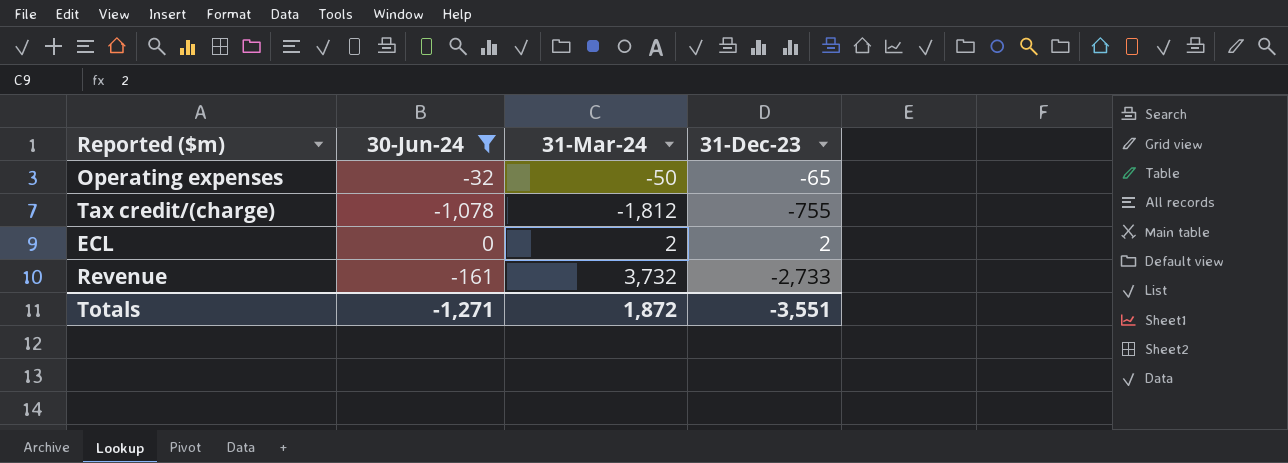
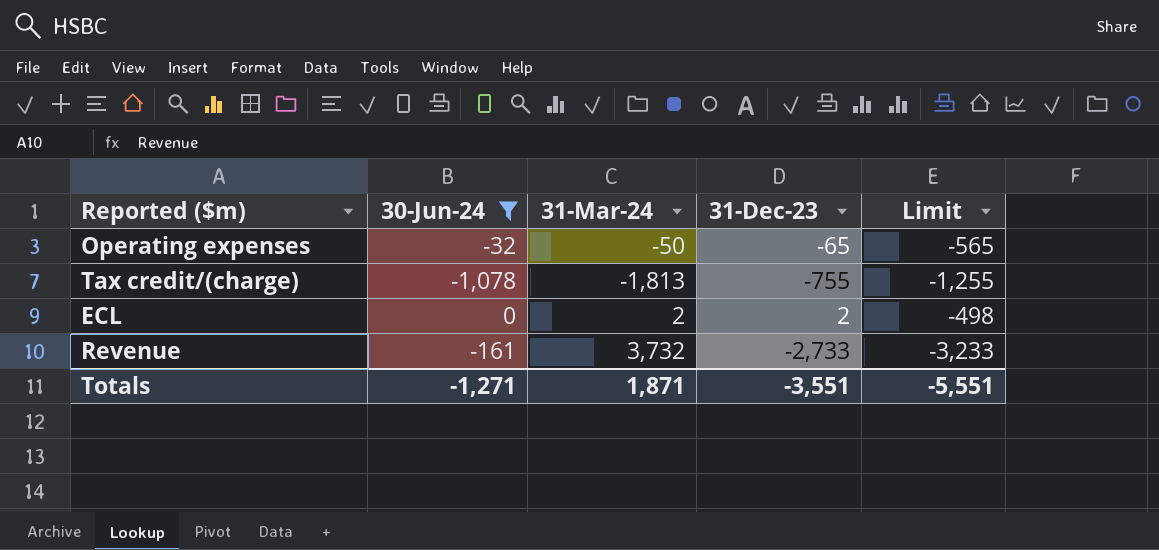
column Limit | formula: none -> [31-Dec-23] - 500
Tax credit/(charge) | 31-Mar-24: -1,812 -> -1,813
Totals | 31-Mar-24: 1,872 -> 1,871

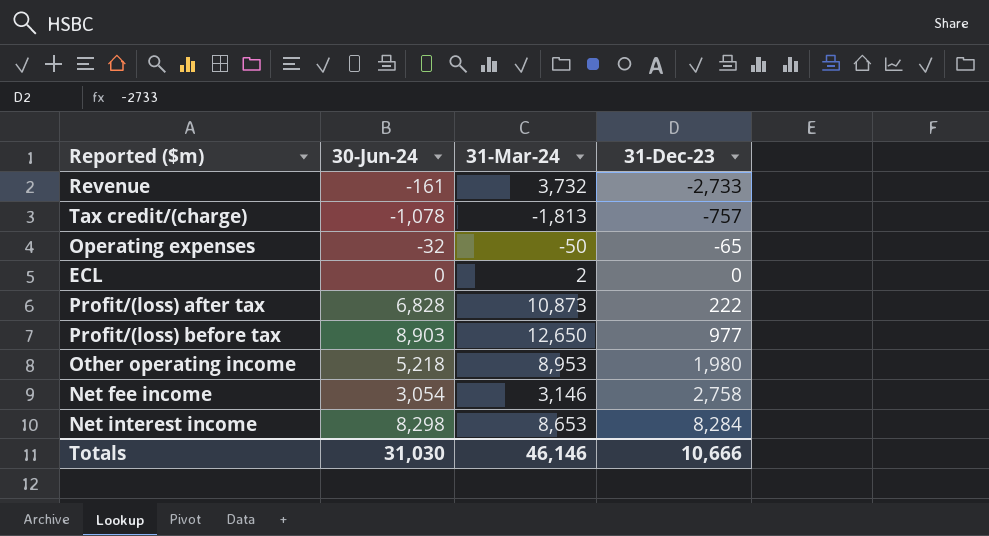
filter: 30-Jun-24 <= 0 -> none
row order: none -> 31-Dec-23 ascending
column Limit | formula: [31-Dec-23] - 500 -> none
Tax credit/(charge) | 31-Dec-23: -755 -> -757
ECL | 31-Dec-23: 2 -> 0
Totals | 30-Jun-24: -1,271 -> 31,030
Totals | 31-Mar-24: 1,871 -> 46,146
Totals | 31-Dec-23: -3,551 -> 10,666

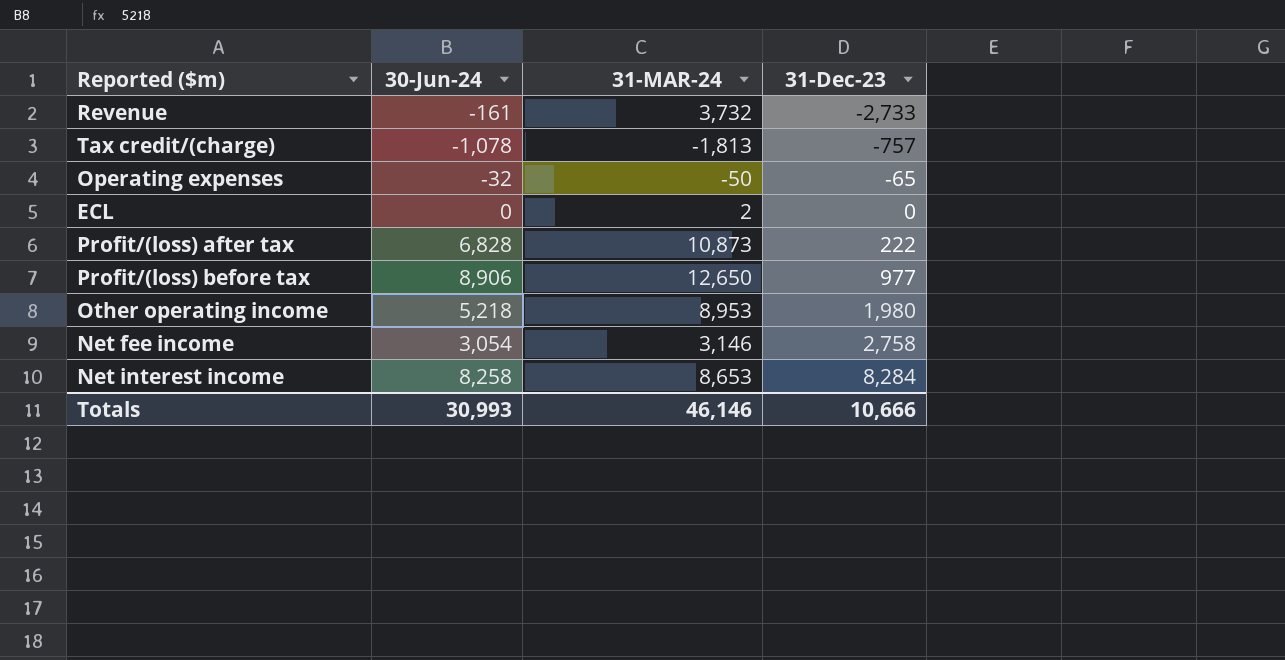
column name: 31-Mar-24 -> 31-MAR-24
Profit/(loss) before tax | 30-Jun-24: 8,903 -> 8,906
Net interest income | 30-Jun-24: 8,298 -> 8,258
Totals | 30-Jun-24: 31,030 -> 30,993

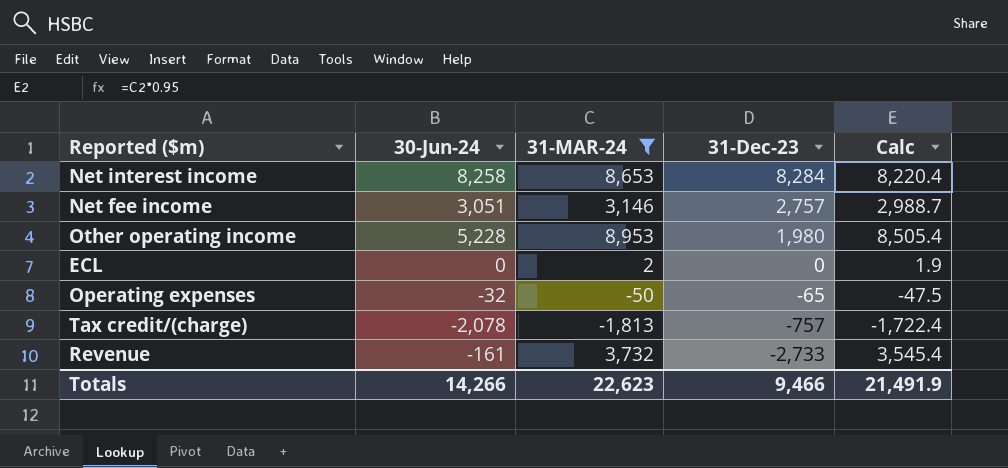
filter: none -> 31-MAR-24 <= 8,953
row order: 31-Dec-23 ascending -> 31-Dec-23 descending
column Calc | formula: none -> [31-MAR-24] * 0.95
Net fee income | 30-Jun-24: 3,054 -> 3,051
Net fee income | 31-Dec-23: 2,758 -> 2,757
Other operating income | 30-Jun-24: 5,218 -> 5,228
Tax credit/(charge) | 30-Jun-24: -1,078 -> -2,078
Totals | 30-Jun-24: 30,993 -> 14,266
Totals | 31-MAR-24: 46,146 -> 22,623
Totals | 31-Dec-23: 10,666 -> 9,466

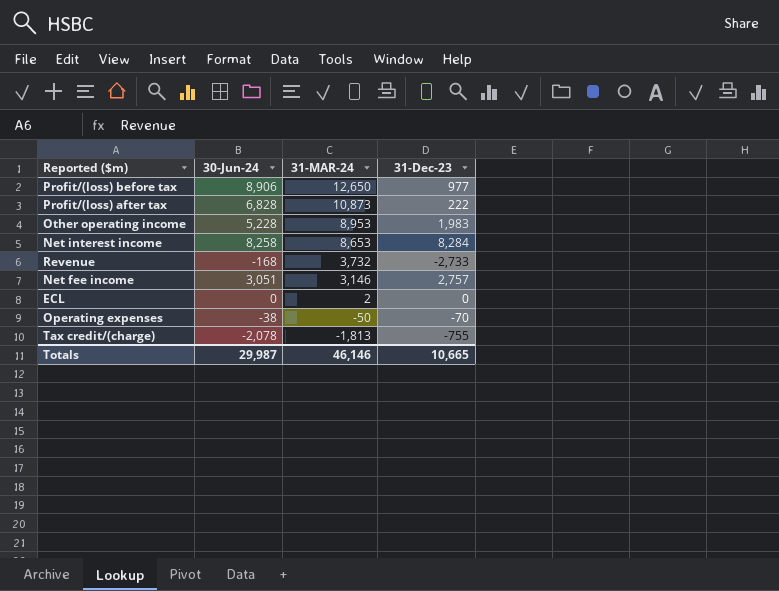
filter: 31-MAR-24 <= 8,953 -> none
row order: 31-Dec-23 descending -> 31-MAR-24 descending
column Calc | formula: [31-MAR-24] * 0.95 -> none
Other operating income | 31-Dec-23: 1,980 -> 1,983
Revenue | 30-Jun-24: -161 -> -168
Operating expenses | 30-Jun-24: -32 -> -38
Operating expenses | 31-Dec-23: -65 -> -70
Tax credit/(charge) | 31-Dec-23: -757 -> -755
Totals | 30-Jun-24: 14,266 -> 29,987
Totals | 31-MAR-24: 22,623 -> 46,146
Totals | 31-Dec-23: 9,466 -> 10,665

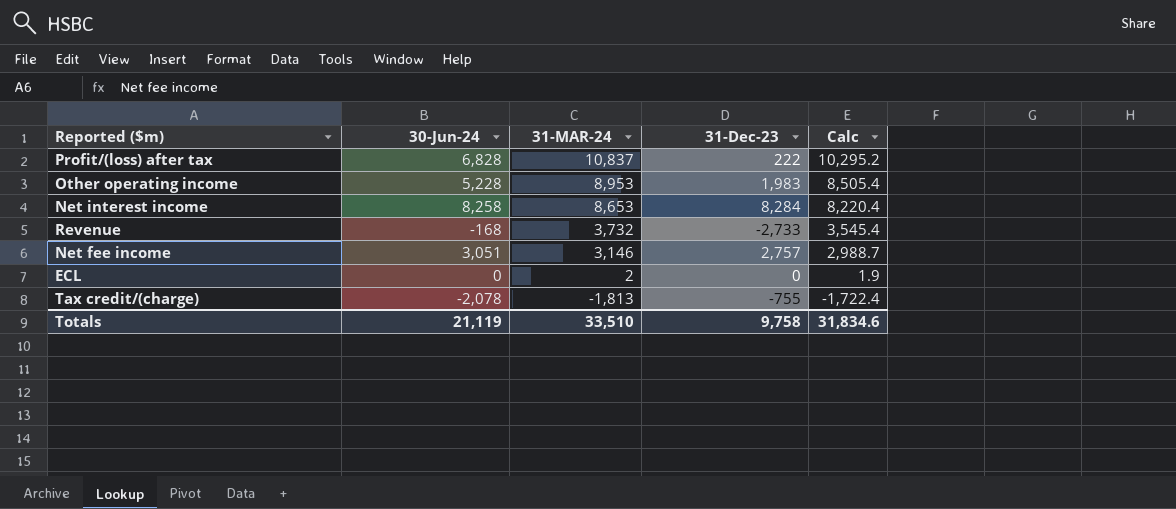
column Calc | formula: none -> [31-MAR-24] * 0.95
row Profit/(loss) before tax: 8,906 | 12,650 | 977 -> none
row Operating expenses: -38 | -50 | -70 -> none
Profit/(loss) after tax | 31-MAR-24: 10,873 -> 10,837
Totals | 30-Jun-24: 29,987 -> 21,119
Totals | 31-MAR-24: 46,146 -> 33,510
Totals | 31-Dec-23: 10,665 -> 9,758

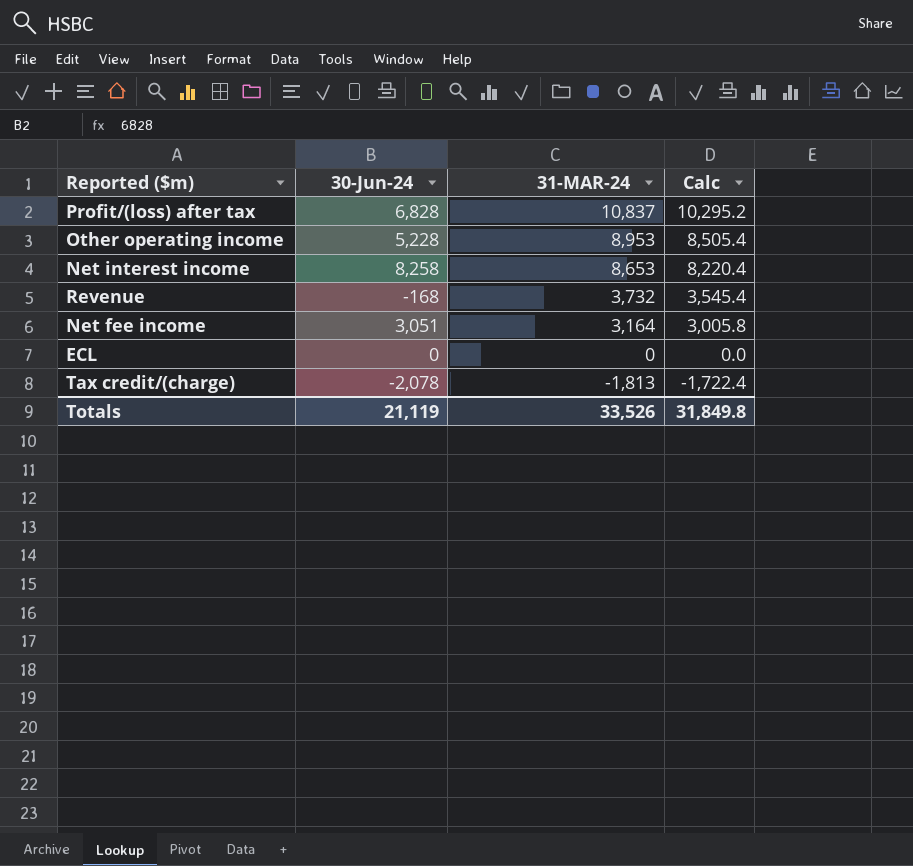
column 31-Dec-23 | position: 4 -> none
Net fee income | 31-MAR-24: 3,146 -> 3,164
Net fee income | Calc: 2,988.7 -> 3,005.8
ECL | 31-MAR-24: 2 -> 0
ECL | Calc: 1.9 -> 0.0
Totals | 31-MAR-24: 33,510 -> 33,526
Totals | Calc: 31,834.6 -> 31,849.8

